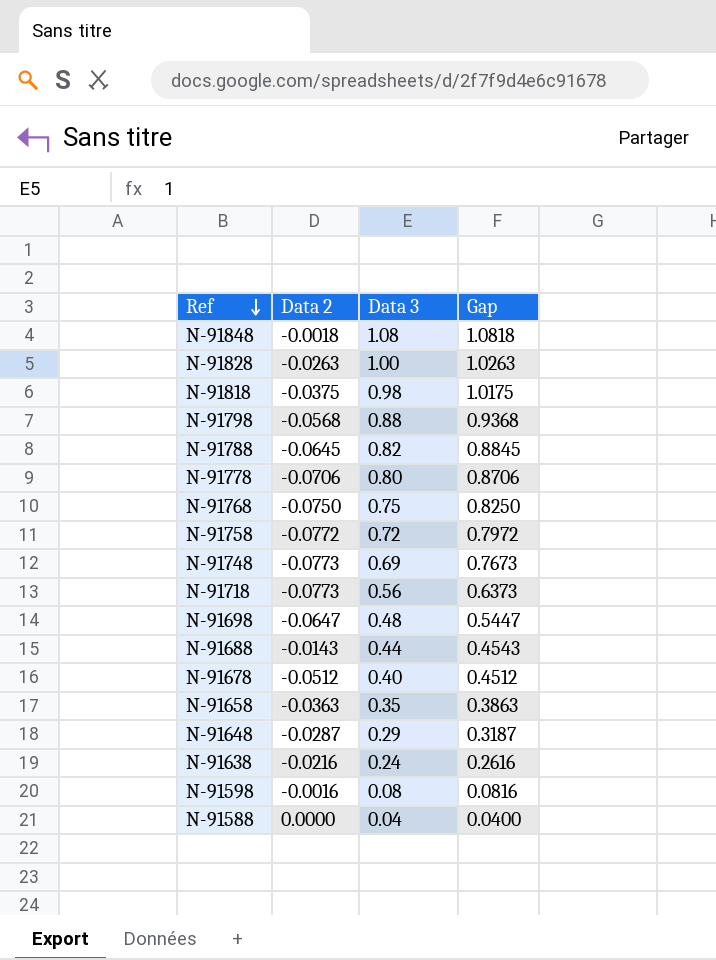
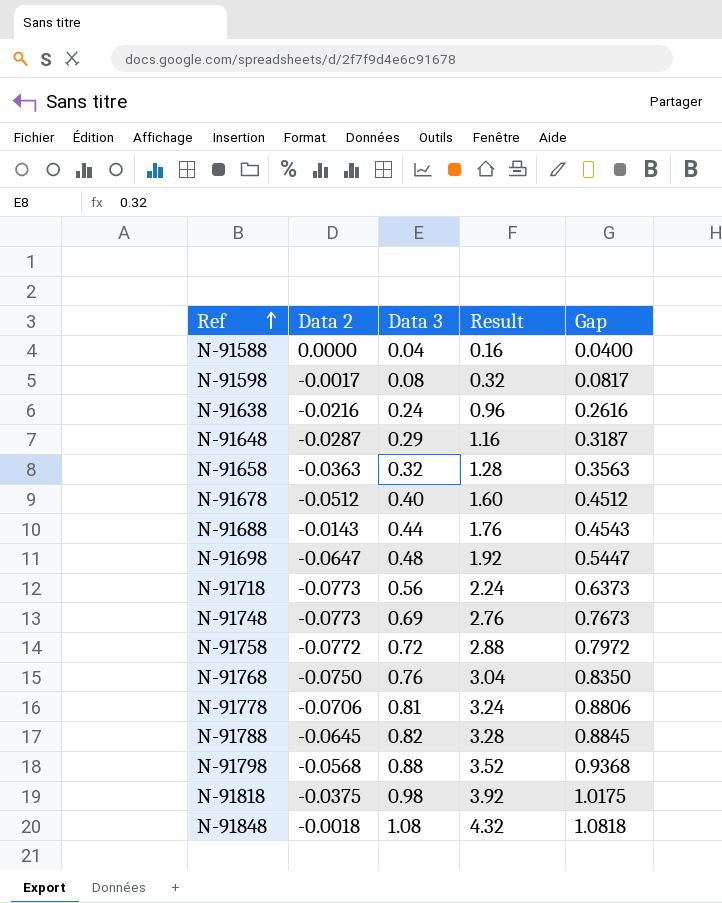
row order: Ref descending -> Ref ascending
column Result | formula: none -> [Data 3] * 4
row N-91828: -0.0263 | 1.00 | 1.0263 -> none
N-91598 | Data 2: -0.0016 -> -0.0017
N-91598 | Gap: 0.0816 -> 0.0817
N-91658 | Data 3: 0.35 -> 0.32
N-91658 | Gap: 0.3863 -> 0.3563
N-91768 | Data 3: 0.75 -> 0.76
N-91768 | Gap: 0.8250 -> 0.8350
N-91778 | Data 3: 0.80 -> 0.81
N-91778 | Gap: 0.8706 -> 0.8806

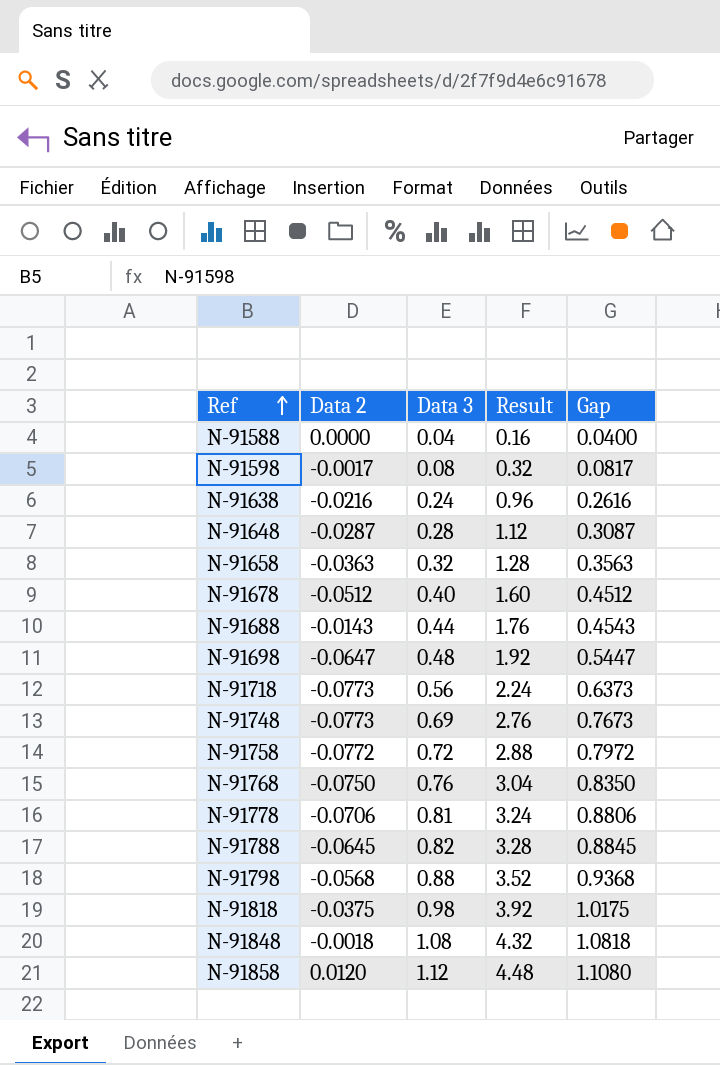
N-91648 | Data 3: 0.29 -> 0.28
N-91648 | Result: 1.16 -> 1.12
N-91648 | Gap: 0.3187 -> 0.3087
row N-91858: none -> 0.0120 | 1.12 | 4.48 | 1.1080

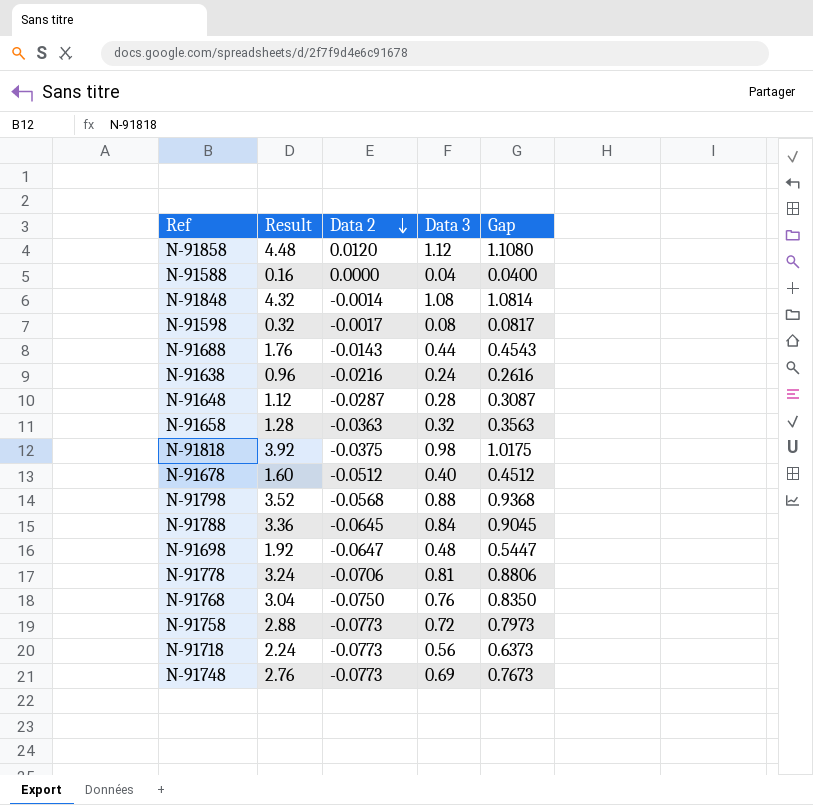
row order: Ref ascending -> Data 2 descending
column Result | position: 4 -> 2
N-91848 | Data 2: -0.0018 -> -0.0014
N-91848 | Gap: 1.0818 -> 1.0814
N-91788 | Result: 3.28 -> 3.36
N-91788 | Data 3: 0.82 -> 0.84
N-91788 | Gap: 0.8845 -> 0.9045
N-91758 | Data 2: -0.0772 -> -0.0773
N-91758 | Gap: 0.7972 -> 0.7973

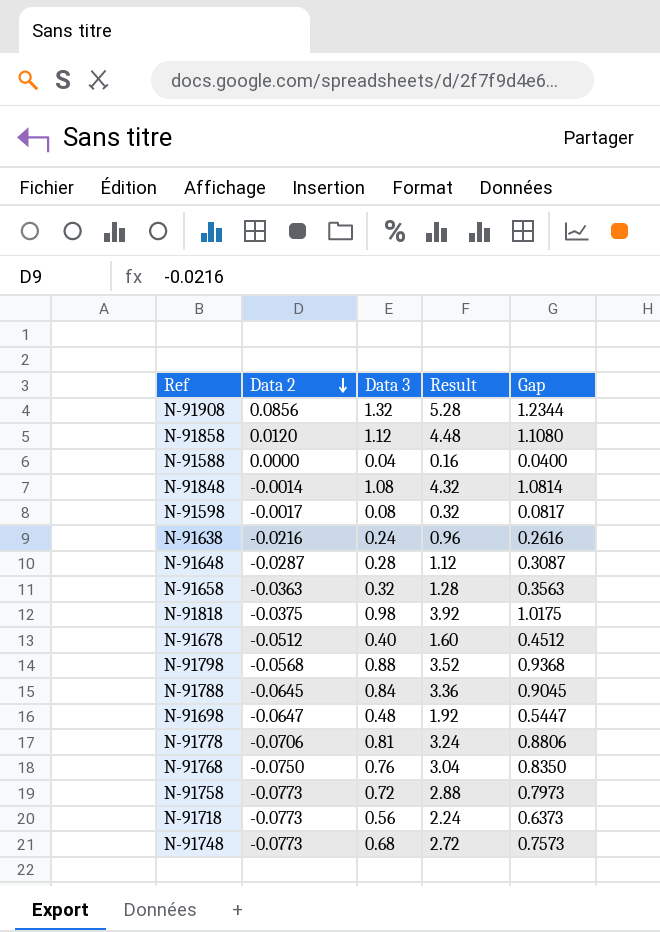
column Result | position: 2 -> 4
row N-91688: 1.76 | -0.0143 | 0.44 | 0.4543 -> none
row N-91908: none -> 0.0856 | 1.32 | 5.28 | 1.2344
N-91748 | Data 3: 0.69 -> 0.68
N-91748 | Result: 2.76 -> 2.72
N-91748 | Gap: 0.7673 -> 0.7573

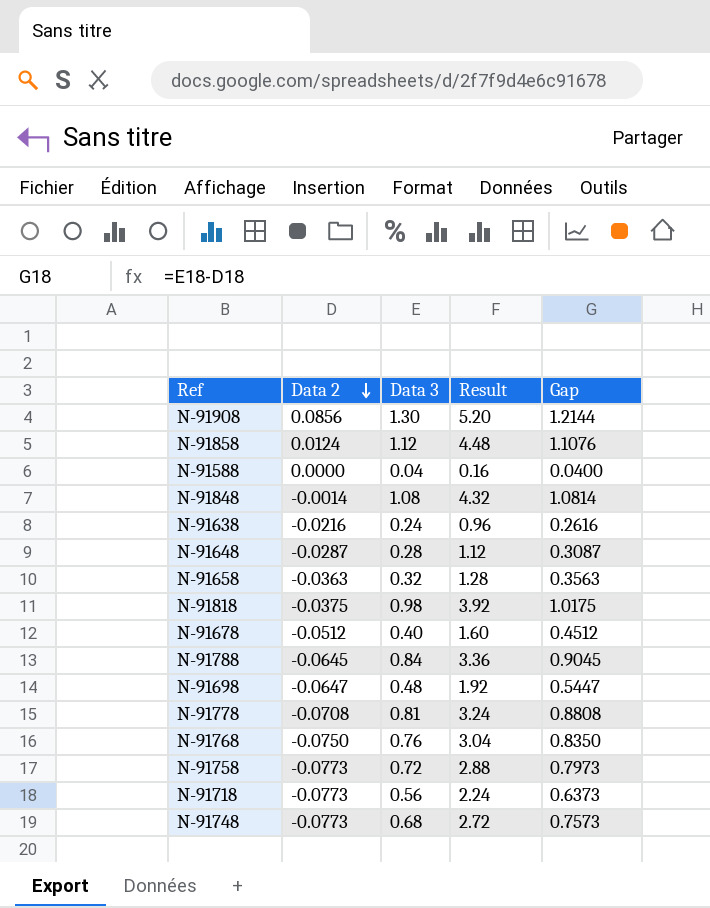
row N-91598: -0.0017 | 0.08 | 0.32 | 0.0817 -> none
row N-91798: -0.0568 | 0.88 | 3.52 | 0.9368 -> none
N-91908 | Data 3: 1.32 -> 1.30
N-91908 | Result: 5.28 -> 5.20
N-91908 | Gap: 1.2344 -> 1.2144
N-91858 | Data 2: 0.0120 -> 0.0124
N-91858 | Gap: 1.1080 -> 1.1076
N-91778 | Data 2: -0.0706 -> -0.0708
N-91778 | Gap: 0.8806 -> 0.8808

